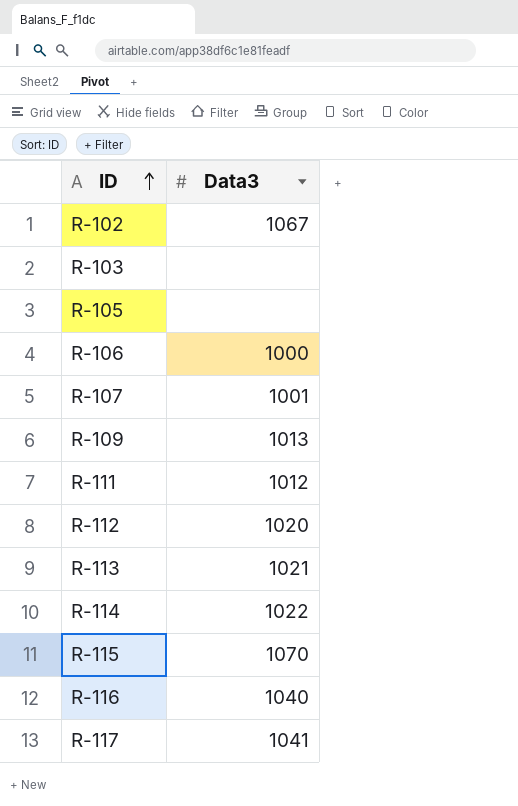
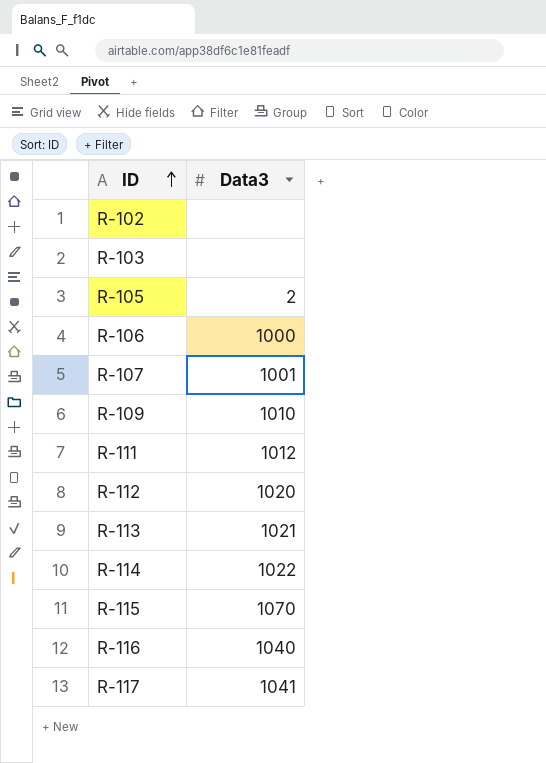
R-102 | Data3: 1067 -> none
R-105 | Data3: none -> 2
R-109 | Data3: 1013 -> 1010

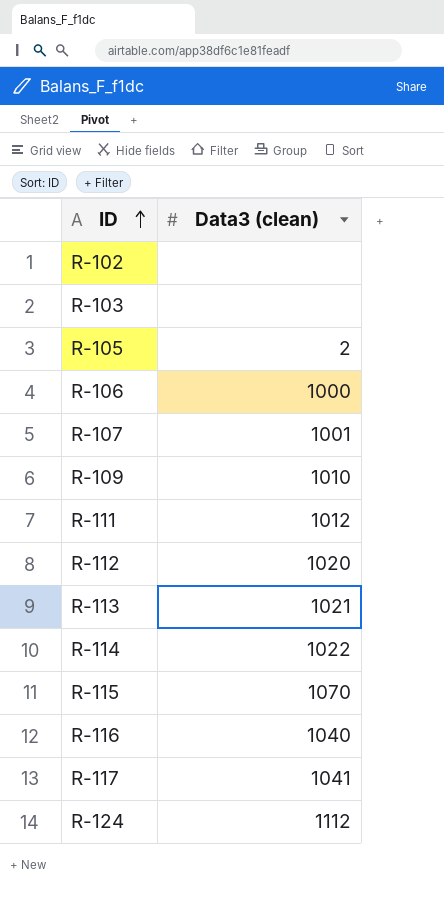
column name: Data3 -> Data3 (clean)
row R-124: none -> 1112

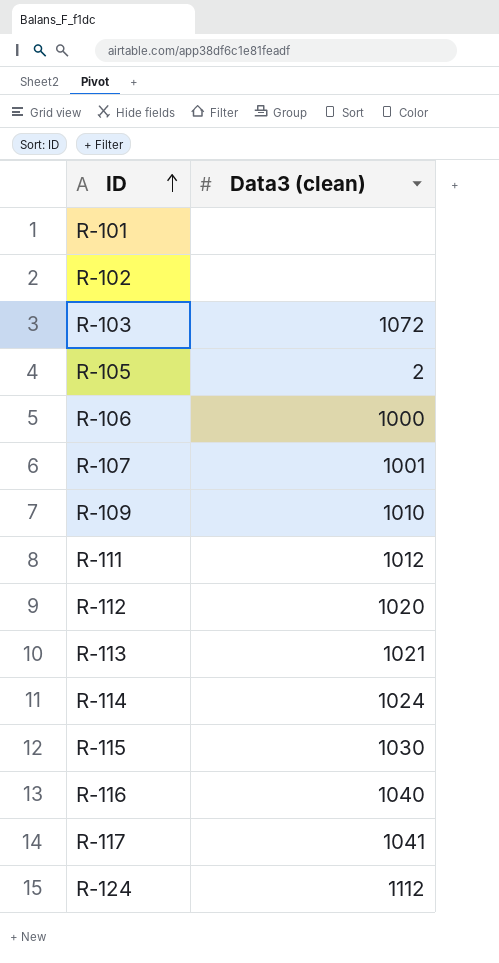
row R-101: none -> none
R-103 | Data3 (clean): none -> 1072
R-114 | Data3 (clean): 1022 -> 1024
R-115 | Data3 (clean): 1070 -> 1030

